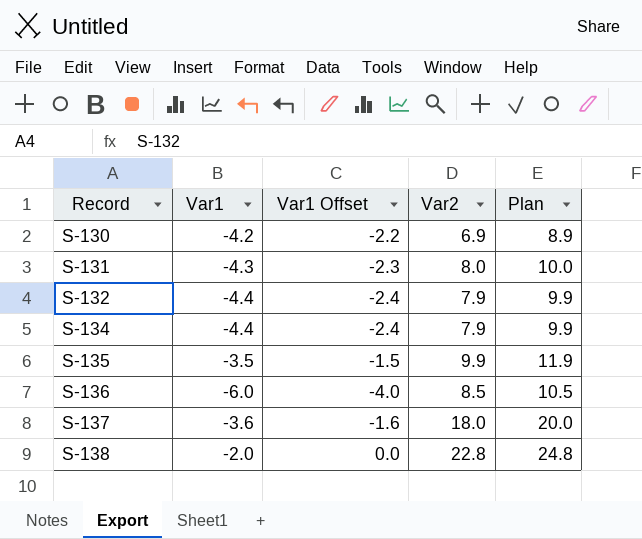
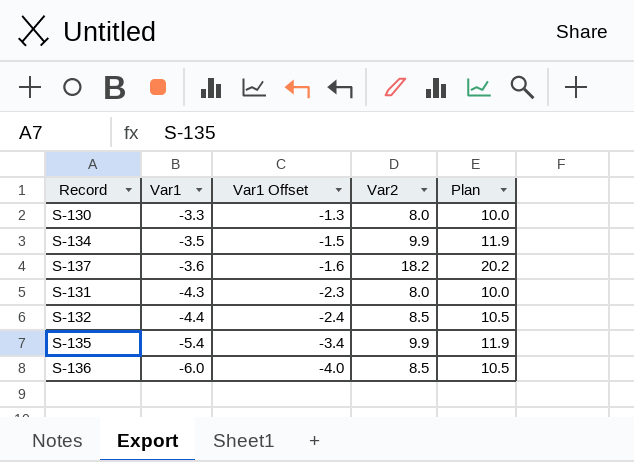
row order: Record ascending -> Var1 descending
row S-138: -2.0 | 0.0 | 22.8 | 24.8 -> none
S-130 | Var1: -4.2 -> -3.3
S-130 | Var1 Offset: -2.2 -> -1.3
S-130 | Var2: 6.9 -> 8.0
S-130 | Plan: 8.9 -> 10.0
S-134 | Var1: -4.4 -> -3.5
S-134 | Var1 Offset: -2.4 -> -1.5
S-134 | Var2: 7.9 -> 9.9
S-134 | Plan: 9.9 -> 11.9
S-137 | Var2: 18.0 -> 18.2
S-137 | Plan: 20.0 -> 20.2
S-132 | Var2: 7.9 -> 8.5
S-132 | Plan: 9.9 -> 10.5
S-135 | Var1: -3.5 -> -5.4
S-135 | Var1 Offset: -1.5 -> -3.4

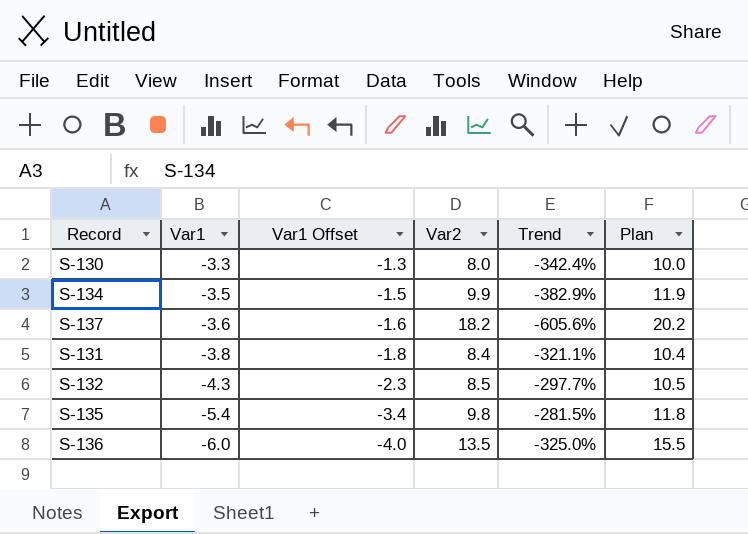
column Trend | formula: none -> ([Var2] - [Var1]) / [Var1]
S-131 | Var1: -4.3 -> -3.8
S-131 | Var1 Offset: -2.3 -> -1.8
S-131 | Var2: 8.0 -> 8.4
S-131 | Plan: 10.0 -> 10.4
S-132 | Var1: -4.4 -> -4.3
S-132 | Var1 Offset: -2.4 -> -2.3
S-135 | Var2: 9.9 -> 9.8
S-135 | Plan: 11.9 -> 11.8
S-136 | Var2: 8.5 -> 13.5
S-136 | Plan: 10.5 -> 15.5

